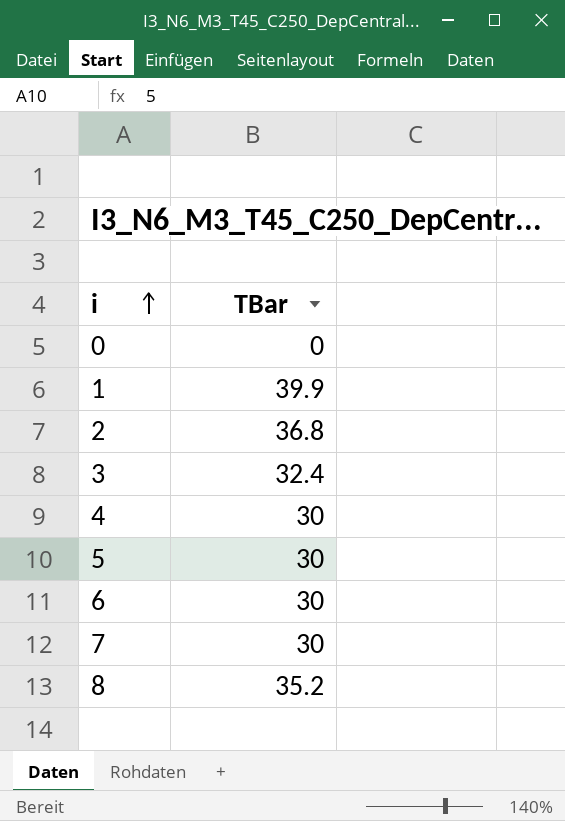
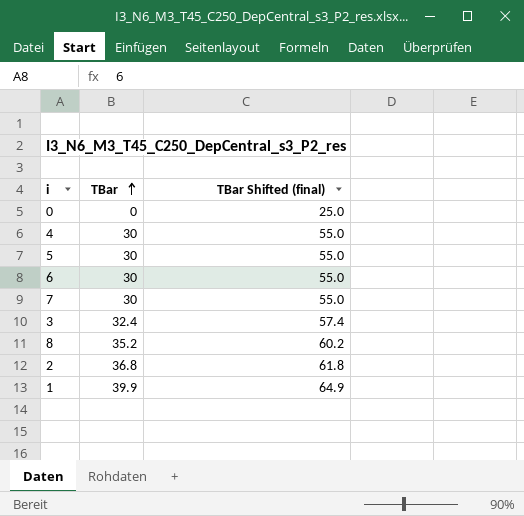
row order: i ascending -> TBar ascending
column TBar Shifted (final) | formula: none -> [TBar] + 25

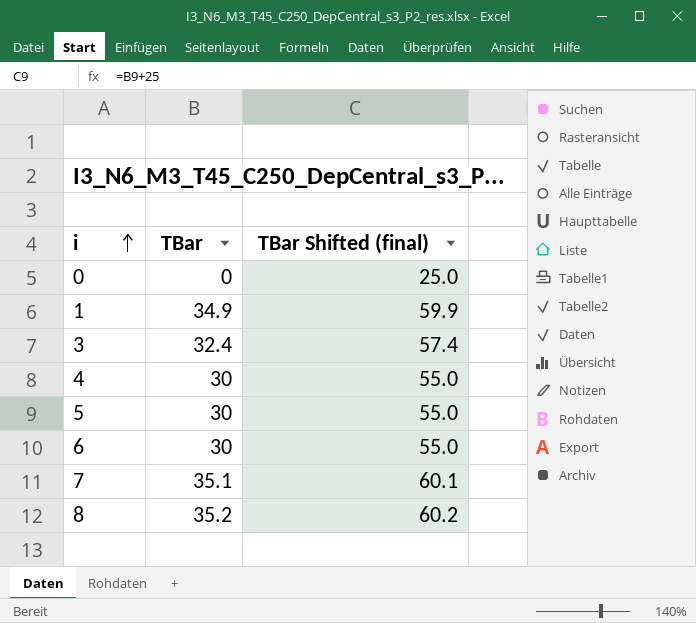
row order: TBar ascending -> i ascending
row 2: 36.8 | 61.8 -> none
1 | TBar: 39.9 -> 34.9
1 | TBar Shifted (final): 64.9 -> 59.9
7 | TBar: 30 -> 35.1
7 | TBar Shifted (final): 55.0 -> 60.1

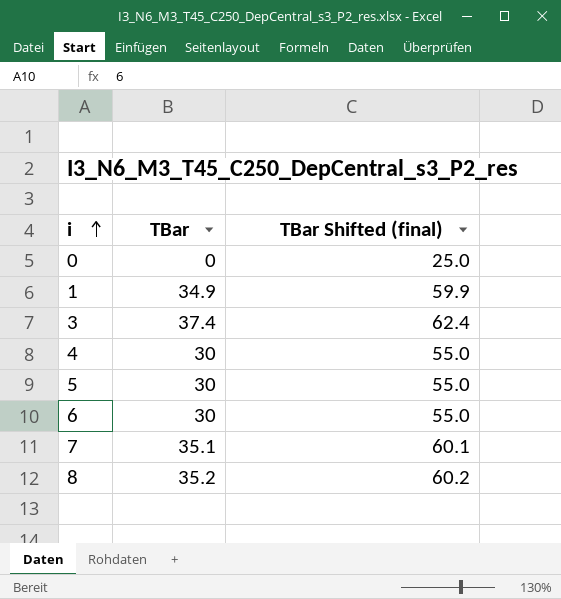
3 | TBar: 32.4 -> 37.4
3 | TBar Shifted (final): 57.4 -> 62.4

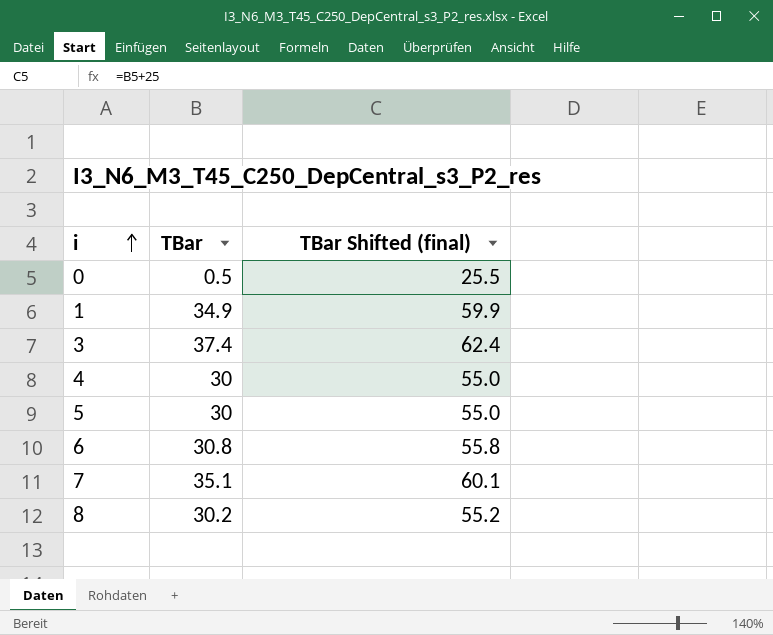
0 | TBar: 0 -> 0.5
0 | TBar Shifted (final): 25.0 -> 25.5
6 | TBar: 30 -> 30.8
6 | TBar Shifted (final): 55.0 -> 55.8
8 | TBar: 35.2 -> 30.2
8 | TBar Shifted (final): 60.2 -> 55.2

